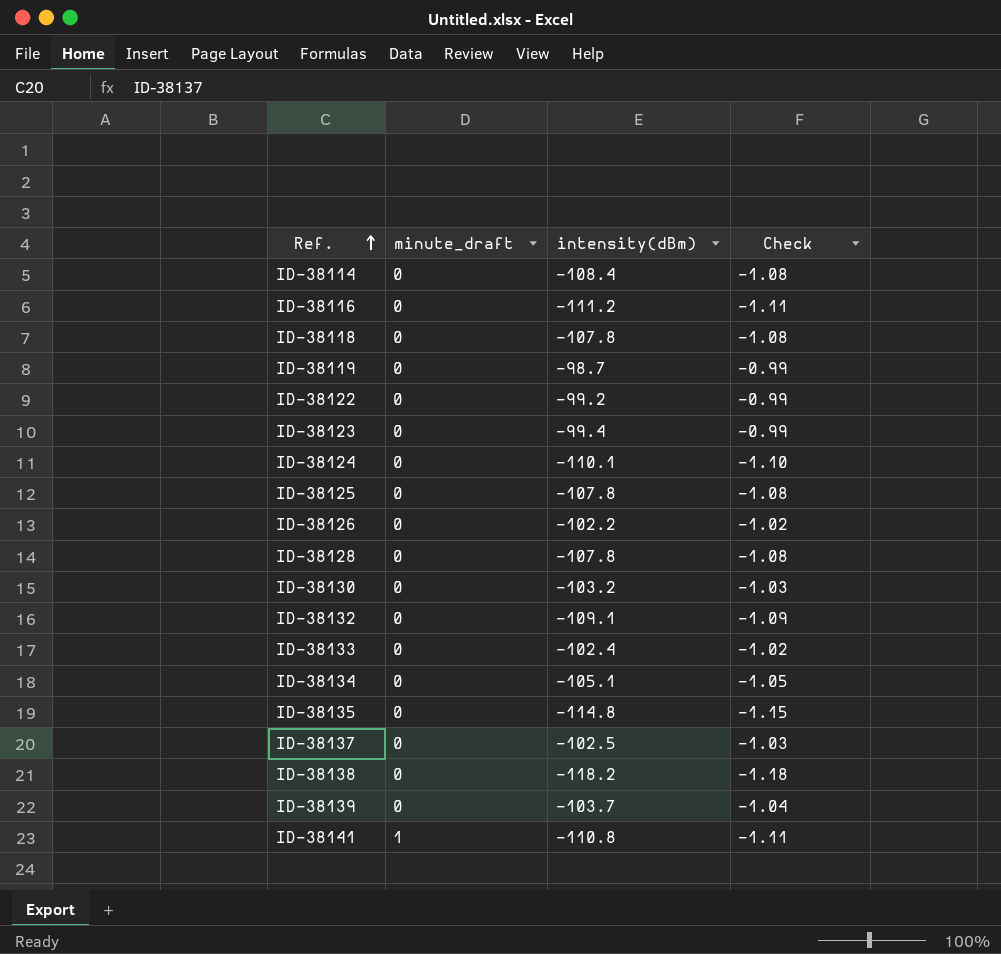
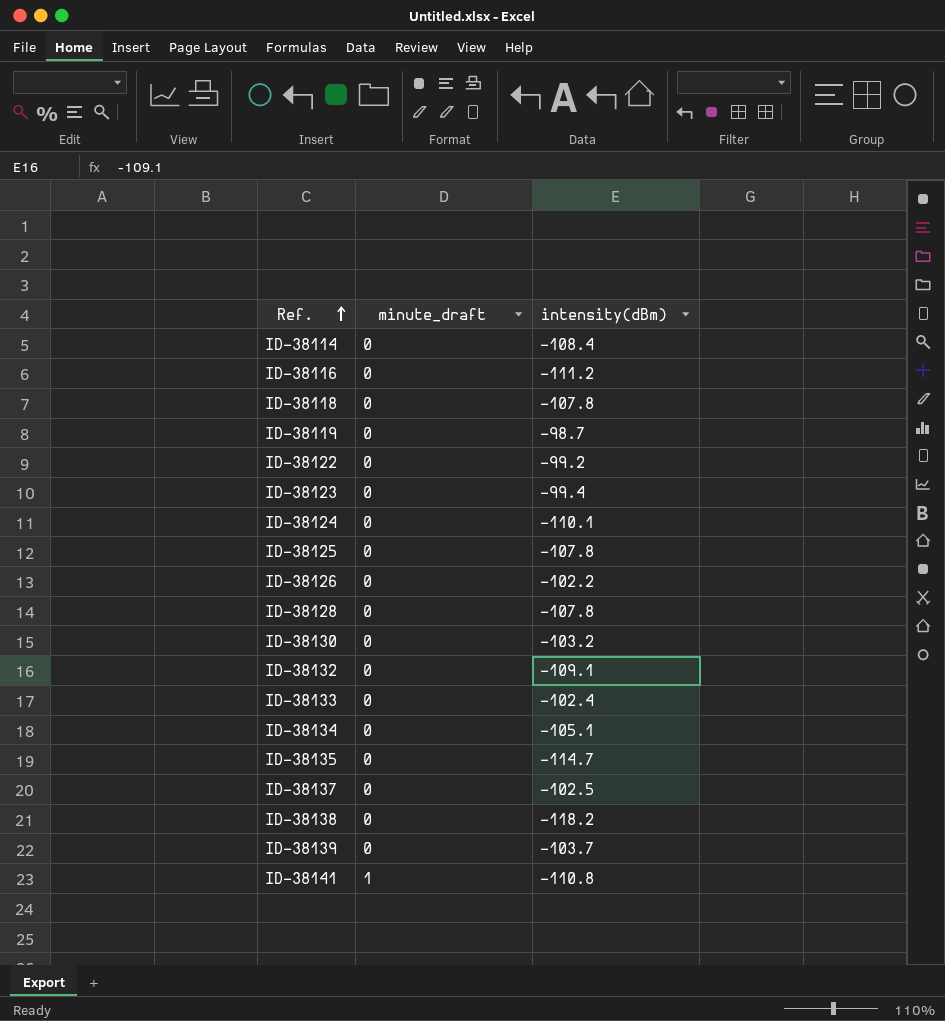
column Check | formula: [intensity(dBm)] * 0.01 -> none
ID-38135 | intensity(dBm): -114.8 -> -114.7

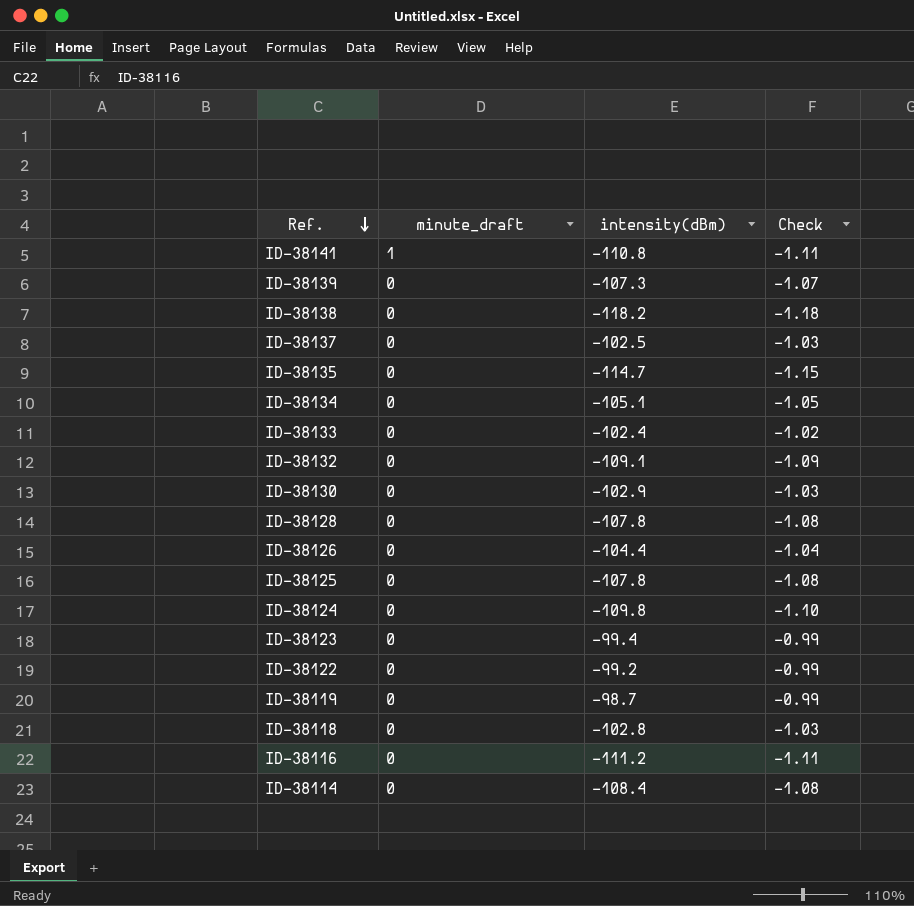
row order: Ref. ascending -> Ref. descending
column Check | formula: none -> [intensity(dBm)] * 0.01
ID-38139 | intensity(dBm): -103.7 -> -107.3
ID-38130 | intensity(dBm): -103.2 -> -102.9
ID-38126 | intensity(dBm): -102.2 -> -104.4
ID-38124 | intensity(dBm): -110.1 -> -109.8
ID-38118 | intensity(dBm): -107.8 -> -102.8

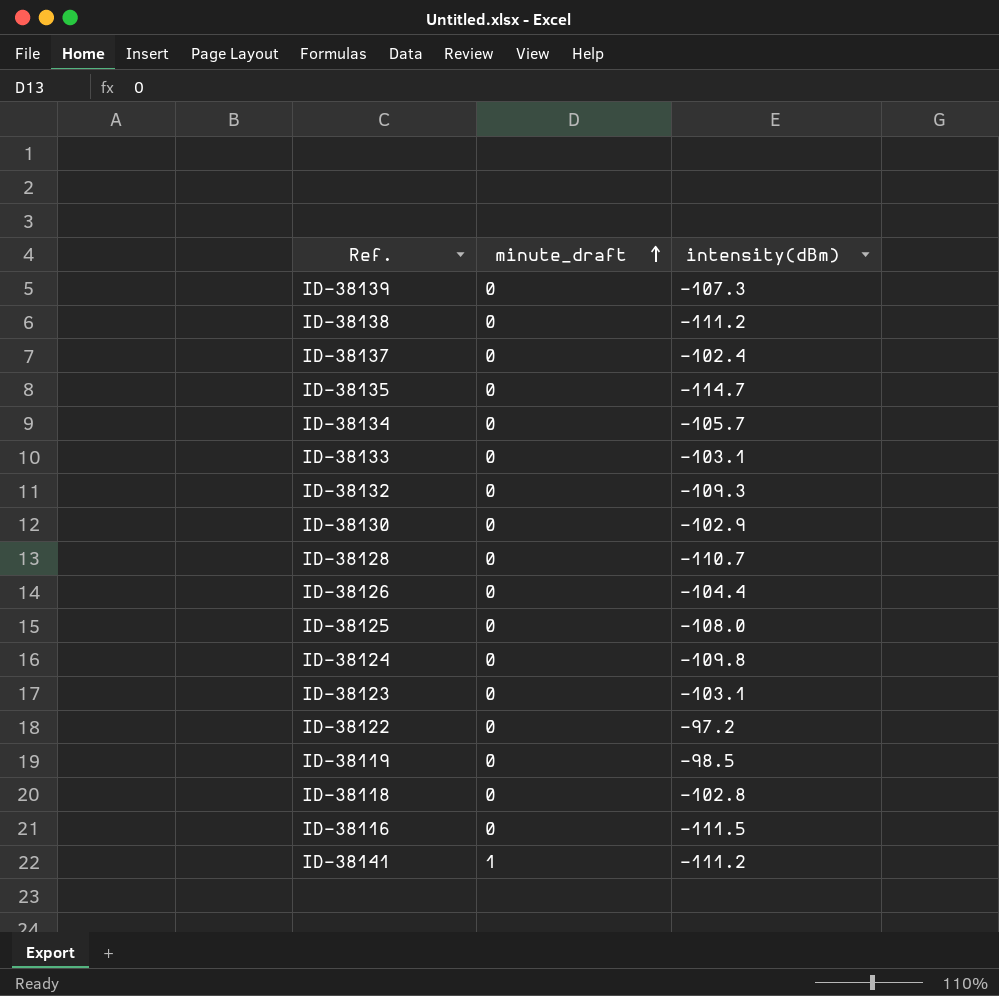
row order: Ref. descending -> minute_draft ascending
column Check | formula: [intensity(dBm)] * 0.01 -> none
row ID-38114: 0 | -108.4 | -1.08 -> none
ID-38138 | intensity(dBm): -118.2 -> -111.2
ID-38137 | intensity(dBm): -102.5 -> -102.4
ID-38134 | intensity(dBm): -105.1 -> -105.7
ID-38133 | intensity(dBm): -102.4 -> -103.1
ID-38132 | intensity(dBm): -109.1 -> -109.3
ID-38128 | intensity(dBm): -107.8 -> -110.7
ID-38125 | intensity(dBm): -107.8 -> -108.0
ID-38123 | intensity(dBm): -99.4 -> -103.1
ID-38122 | intensity(dBm): -99.2 -> -97.2
ID-38119 | intensity(dBm): -98.7 -> -98.5
ID-38116 | intensity(dBm): -111.2 -> -111.5
ID-38141 | intensity(dBm): -110.8 -> -111.2

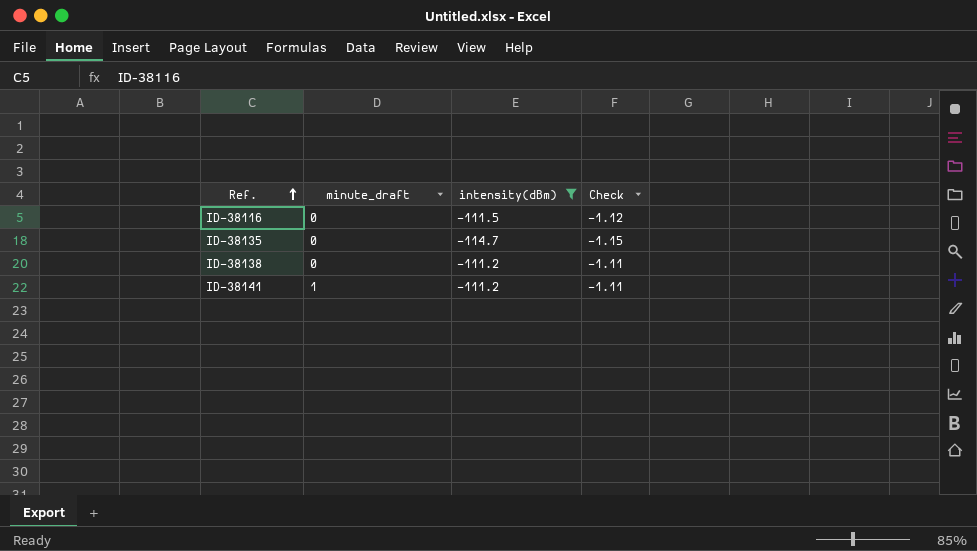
filter: none -> intensity(dBm) <= -111.2
row order: minute_draft ascending -> Ref. ascending
column Check | formula: none -> [intensity(dBm)] * 0.01

